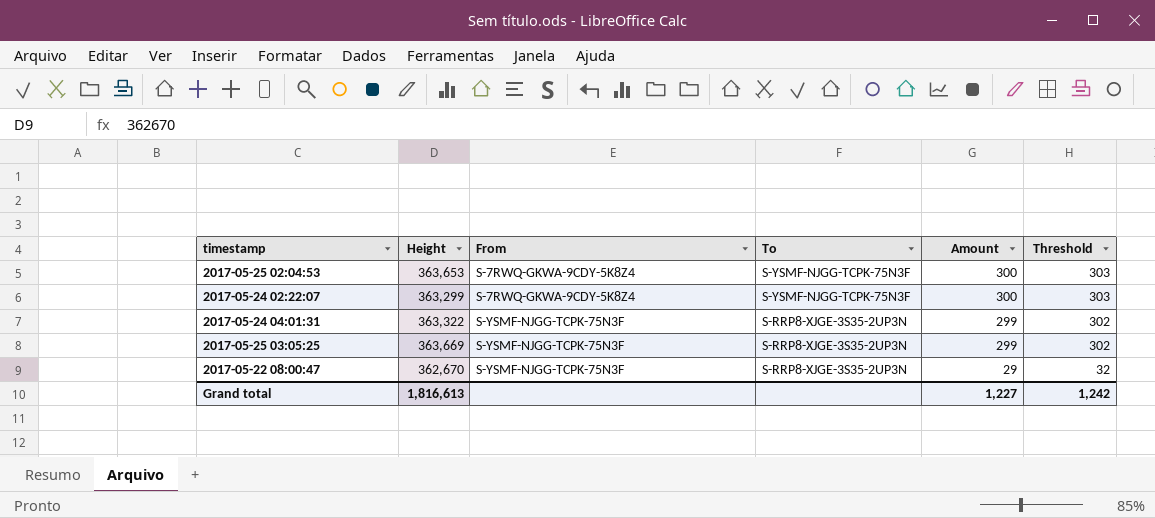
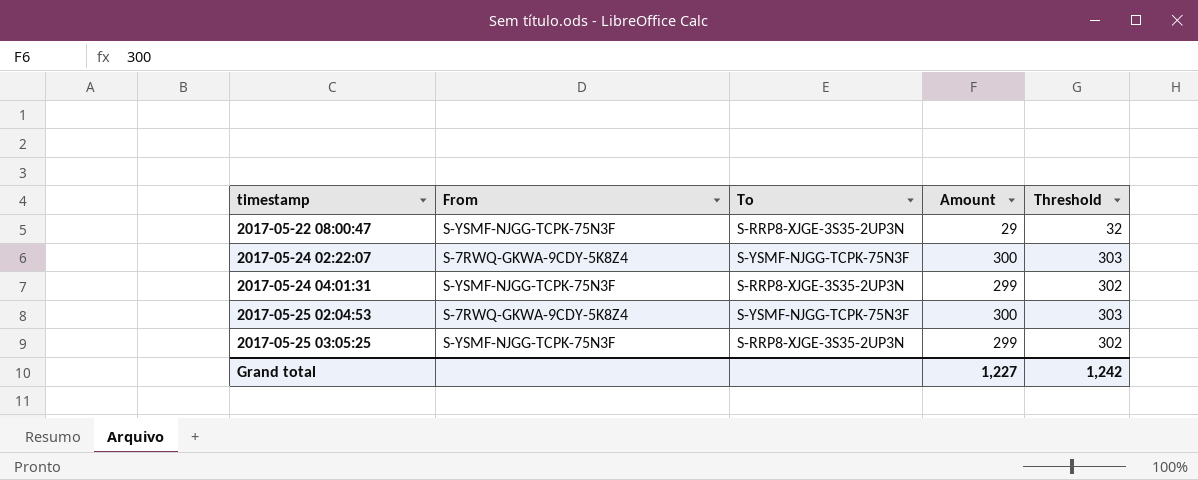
row order: From ascending -> timestamp ascending
column Height | position: 2 -> none

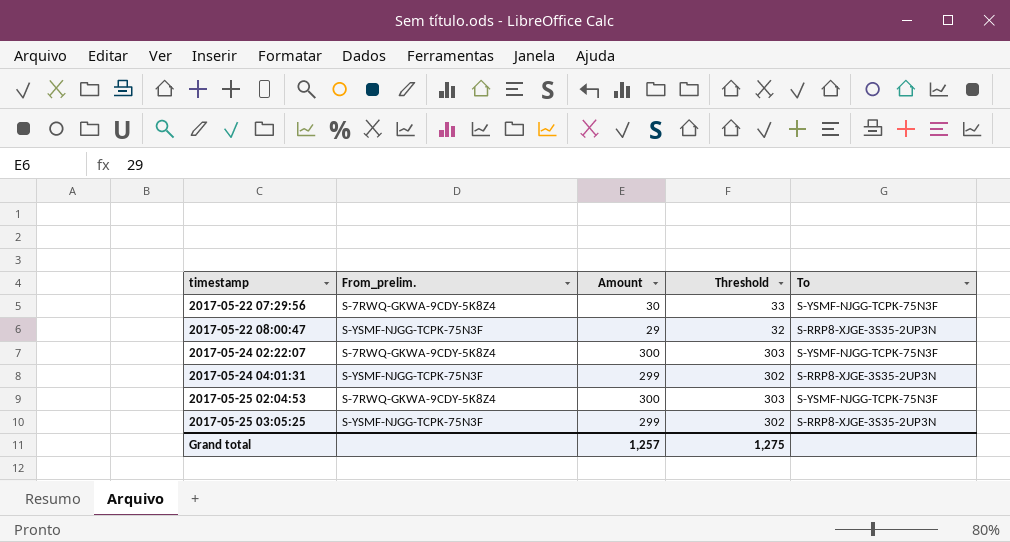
column name: From -> From_prelim.
column To | position: 3 -> 5
row 2017-05-22 07:29:56: none -> S-7RWQ-GKWA-9CDY-5K8Z4 | 30 | 33 | S-YSMF-NJGG-TCPK-75N3F
Grand total | Amount: 1,227 -> 1,257
Grand total | Threshold: 1,242 -> 1,275

